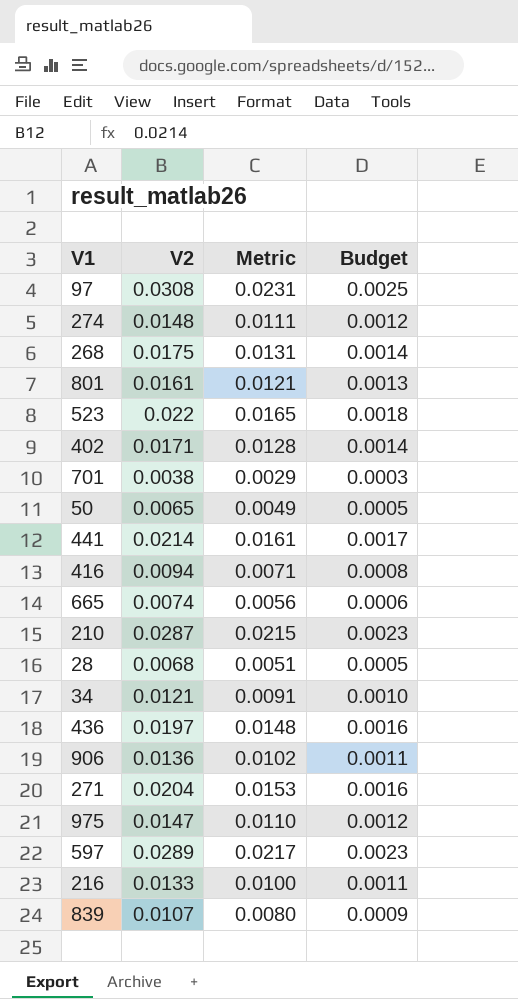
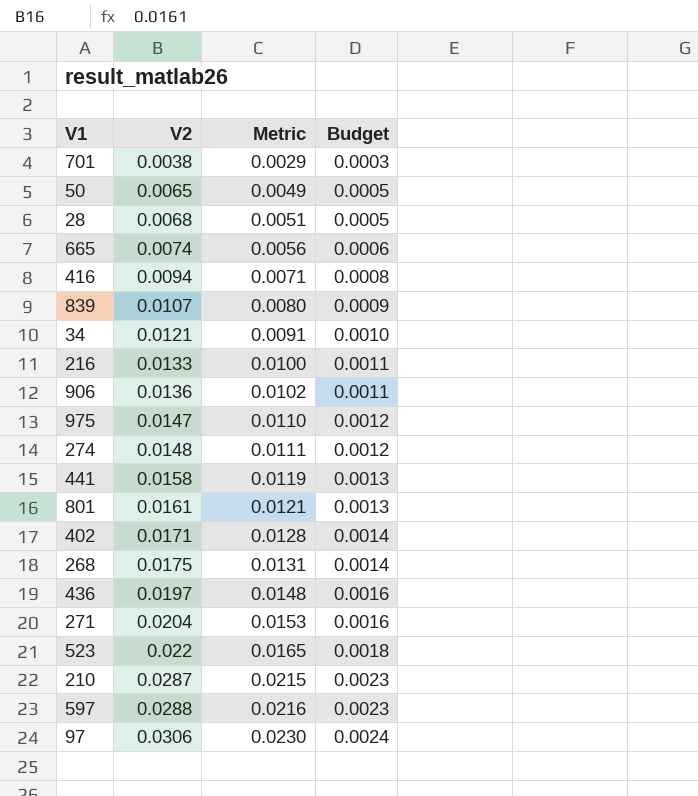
row order: none -> V2 ascending
441 | V2: 0.0214 -> 0.0158
441 | Metric: 0.0161 -> 0.0119
441 | Budget: 0.0017 -> 0.0013
597 | V2: 0.0289 -> 0.0288
597 | Metric: 0.0217 -> 0.0216
97 | V2: 0.0308 -> 0.0306
97 | Metric: 0.0231 -> 0.0230
97 | Budget: 0.0025 -> 0.0024

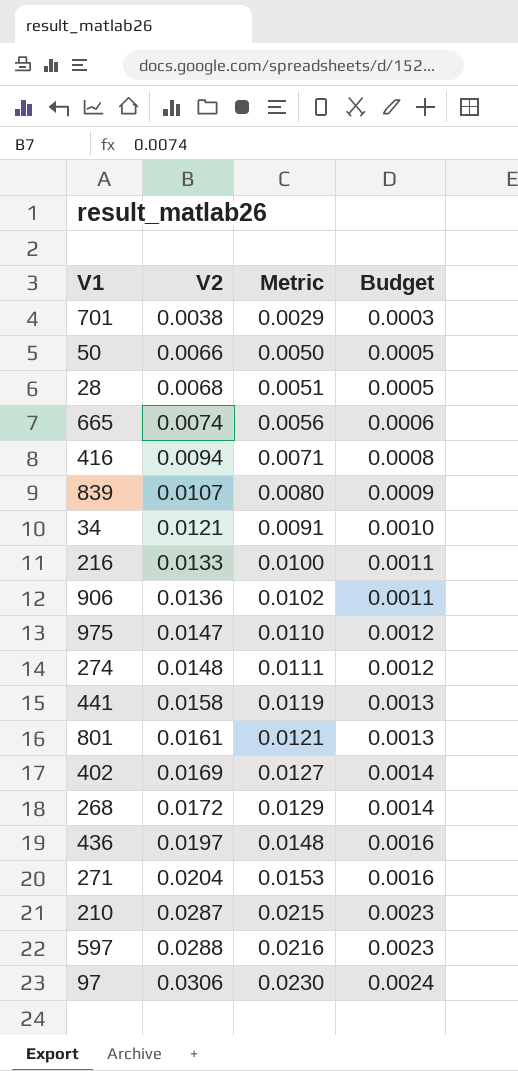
row 523: 0.022 | 0.0165 | 0.0018 -> none
50 | V2: 0.0065 -> 0.0066
50 | Metric: 0.0049 -> 0.0050
402 | V2: 0.0171 -> 0.0169
402 | Metric: 0.0128 -> 0.0127
268 | V2: 0.0175 -> 0.0172
268 | Metric: 0.0131 -> 0.0129

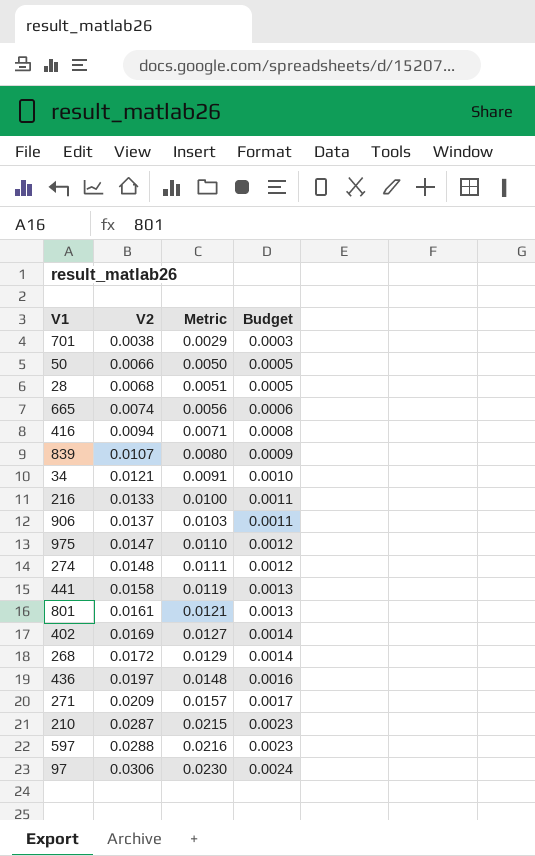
906 | V2: 0.0136 -> 0.0137
906 | Metric: 0.0102 -> 0.0103
271 | V2: 0.0204 -> 0.0209
271 | Metric: 0.0153 -> 0.0157
271 | Budget: 0.0016 -> 0.0017

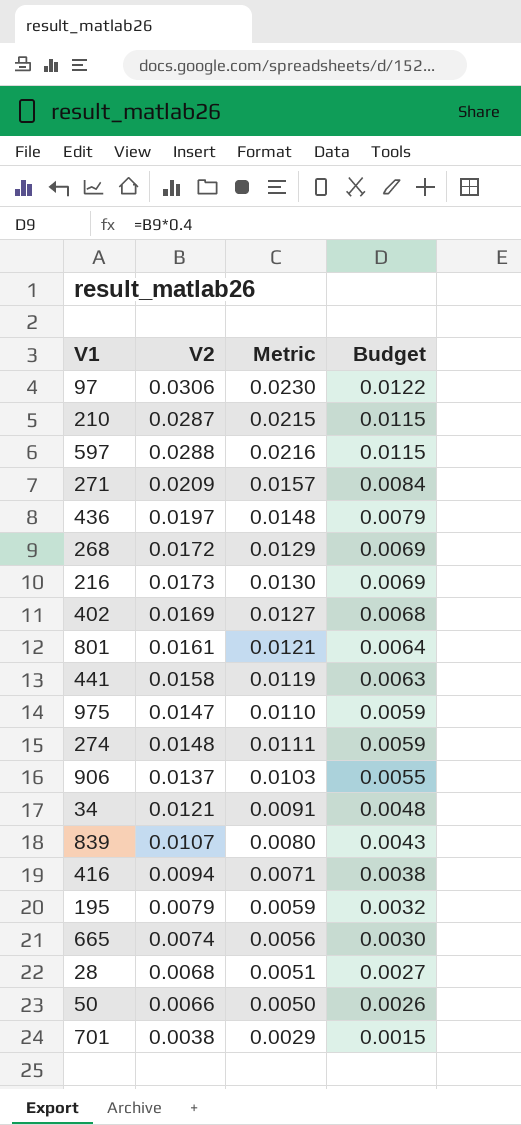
row order: V2 ascending -> Budget descending
column Budget | formula: [V2] * 0.08 -> [V2] * 0.4
216 | V2: 0.0133 -> 0.0173
216 | Metric: 0.0100 -> 0.0130
row 195: none -> 0.0079 | 0.0059 | 0.0032

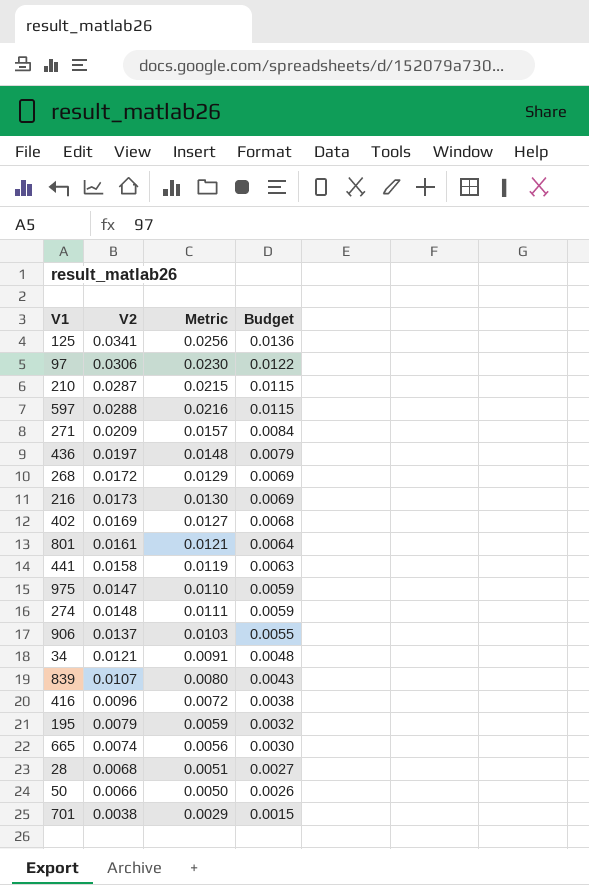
row 125: none -> 0.0341 | 0.0256 | 0.0136
416 | V2: 0.0094 -> 0.0096
416 | Metric: 0.0071 -> 0.0072

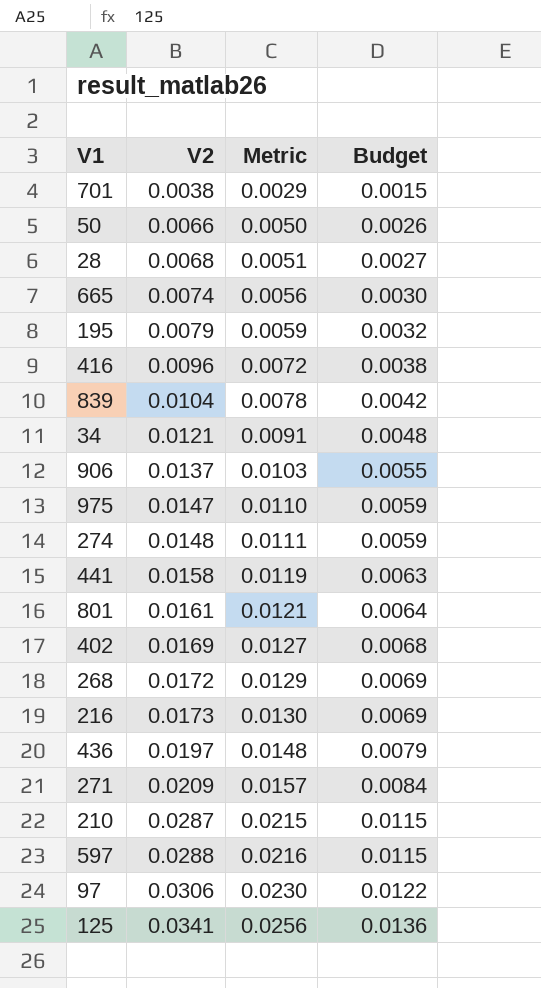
row order: Budget descending -> V2 ascending
839 | V2: 0.0107 -> 0.0104
839 | Metric: 0.0080 -> 0.0078
839 | Budget: 0.0043 -> 0.0042

